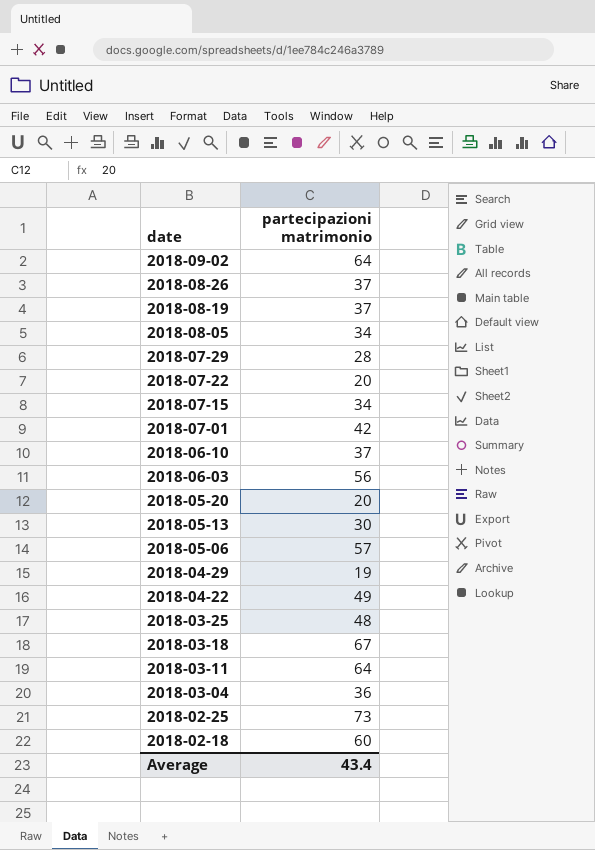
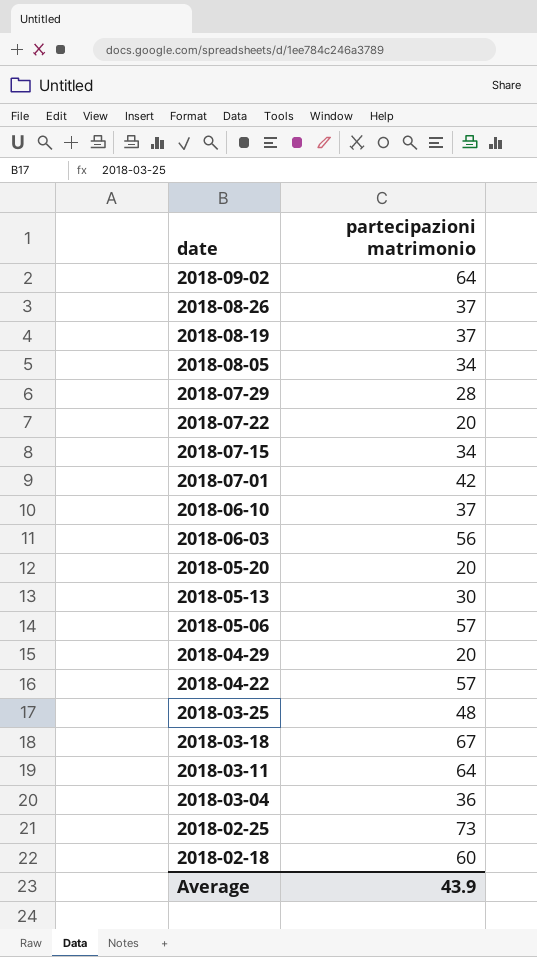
2018-04-29 | partecipazioni matrimonio: 19 -> 20
2018-04-22 | partecipazioni matrimonio: 49 -> 57
Average | partecipazioni matrimonio: 43.4 -> 43.9

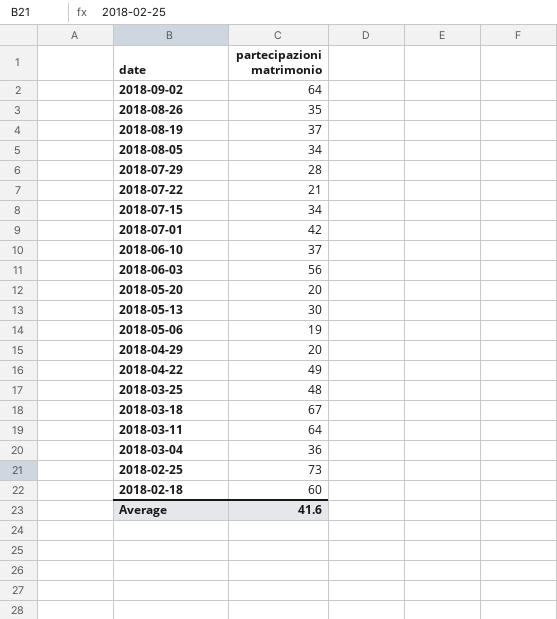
2018-08-26 | partecipazioni matrimonio: 37 -> 35
2018-07-22 | partecipazioni matrimonio: 20 -> 21
2018-05-06 | partecipazioni matrimonio: 57 -> 19
2018-04-22 | partecipazioni matrimonio: 57 -> 49
Average | partecipazioni matrimonio: 43.9 -> 41.6

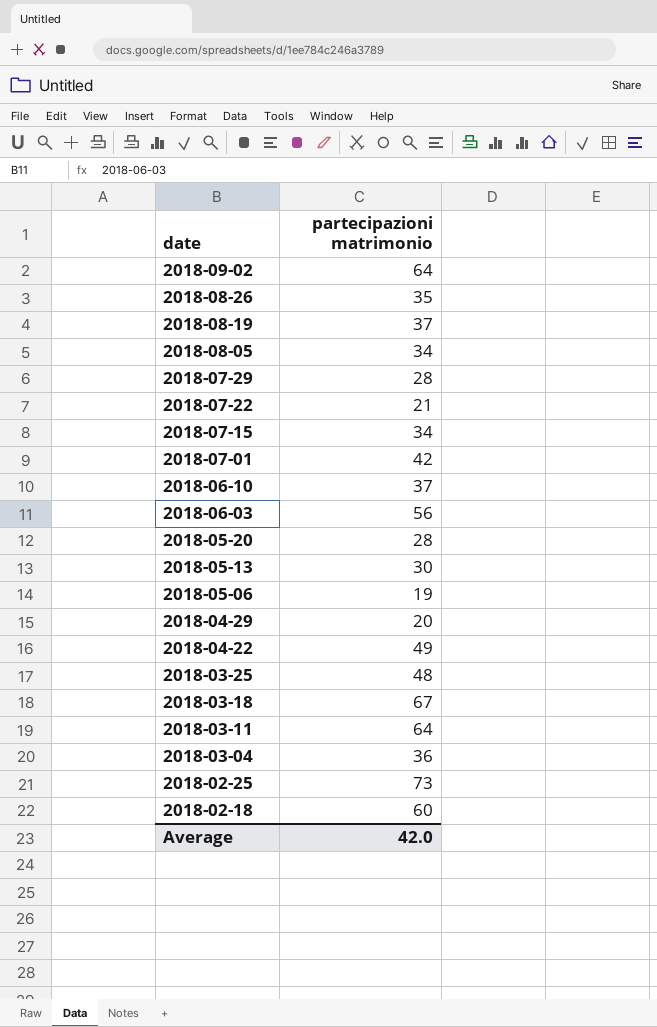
2018-05-20 | partecipazioni matrimonio: 20 -> 28
Average | partecipazioni matrimonio: 41.6 -> 42.0

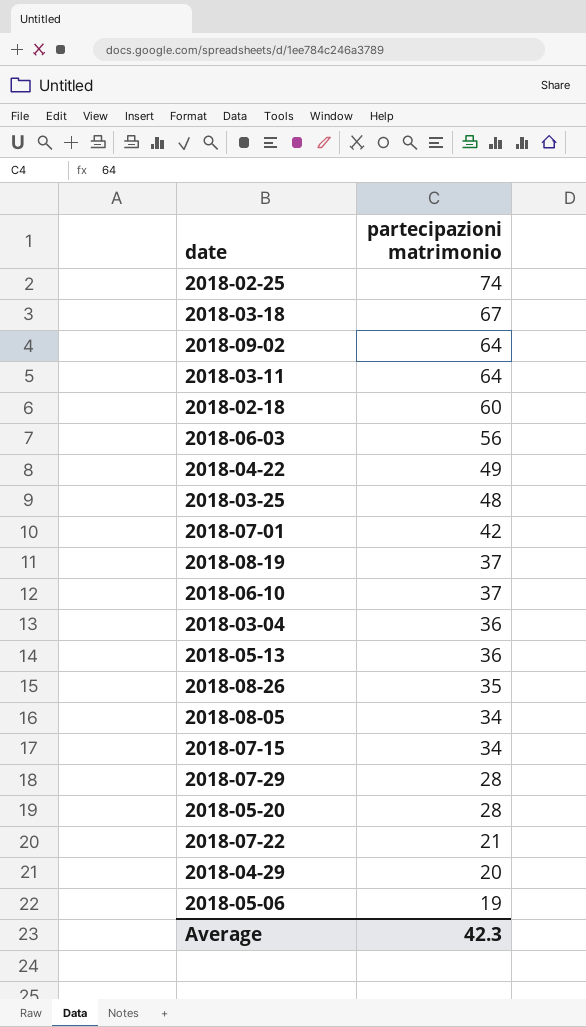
row order: date descending -> partecipazioni matrimonio descending
2018-02-25 | partecipazioni matrimonio: 73 -> 74
2018-05-13 | partecipazioni matrimonio: 30 -> 36
Average | partecipazioni matrimonio: 42.0 -> 42.3

